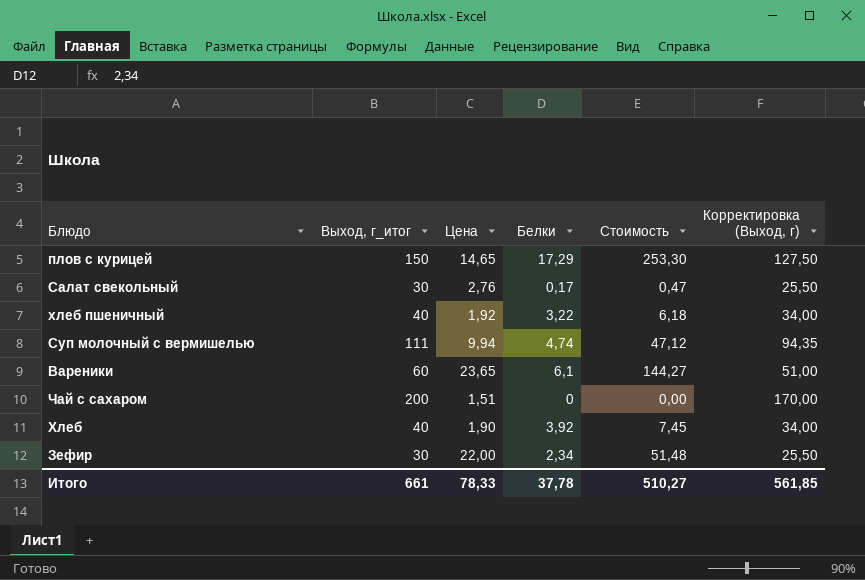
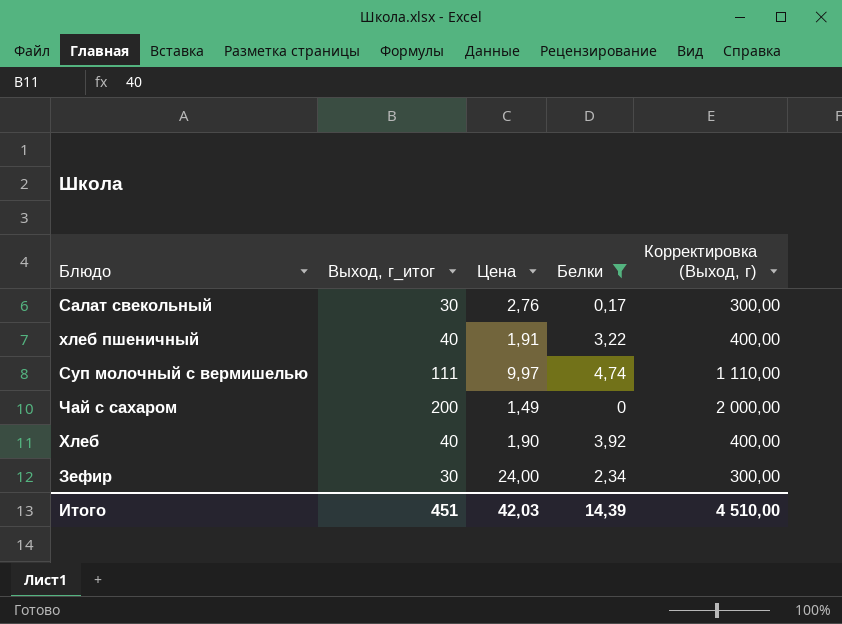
filter: none -> Белки <= 4,74
column Стоимость | formula: [Цена] * [Белки] -> none
column Корректировка (Выход, г) | formula: [Выход, г_итог] * 0,85 -> [Выход, г_итог] * 10
хлеб пшеничный | Цена: 1,92 -> 1,91
Суп молочный с вермишелью | Цена: 9,94 -> 9,97
Чай с сахаром | Цена: 1,51 -> 1,49
Зефир | Цена: 22,00 -> 24,00
Итого | Выход, г_итог: 661 -> 451
Итого | Цена: 78,33 -> 42,03
Итого | Белки: 37,78 -> 14,39
Итого | Корректировка (Выход, г): 561,85 -> 4 510,00

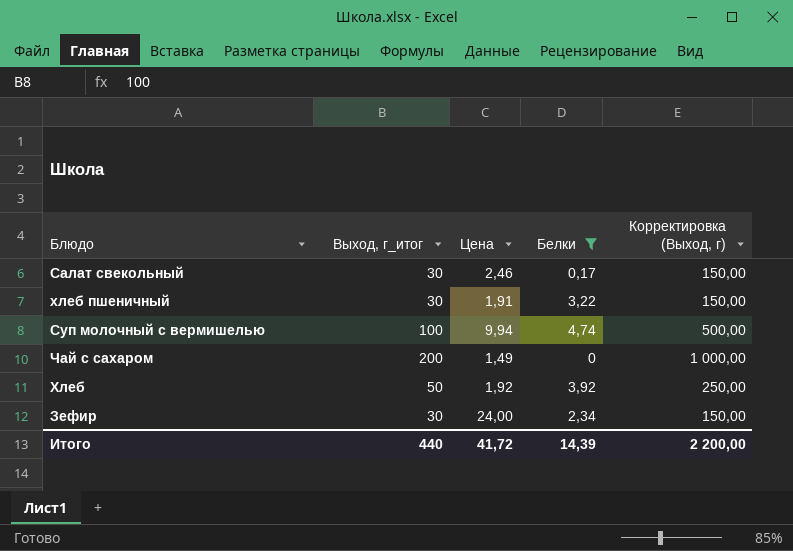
column Корректировка (Выход, г) | formula: [Выход, г_итог] * 10 -> [Выход, г_итог] * 5
Салат свекольный | Цена: 2,76 -> 2,46
хлеб пшеничный | Выход, г_итог: 40 -> 30
Суп молочный с вермишелью | Выход, г_итог: 111 -> 100
Суп молочный с вермишелью | Цена: 9,97 -> 9,94
Хлеб | Выход, г_итог: 40 -> 50
Хлеб | Цена: 1,90 -> 1,92
Итого | Выход, г_итог: 451 -> 440
Итого | Цена: 42,03 -> 41,72
Итого | Корректировка (Выход, г): 4 510,00 -> 2 200,00

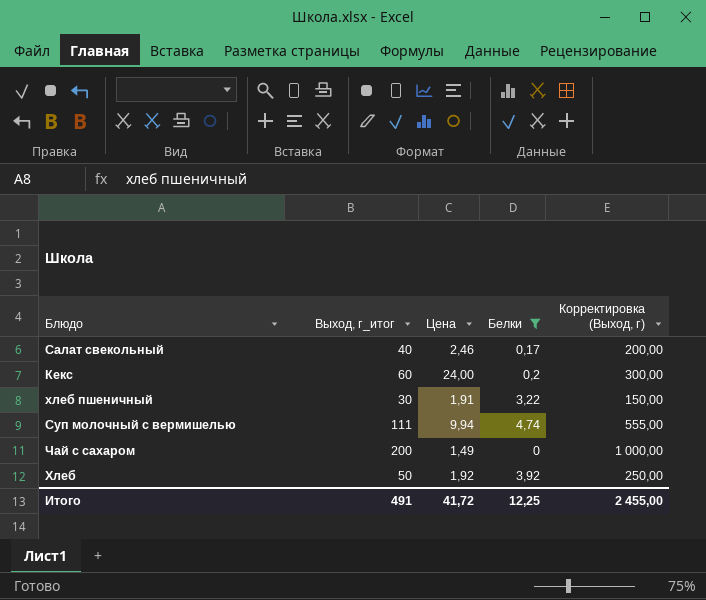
row Зефир: 30 | 24,00 | 2,34 | 150,00 -> none
Салат свекольный | Выход, г_итог: 30 -> 40
Салат свекольный | Корректировка (Выход, г): 150,00 -> 200,00
row Кекс: none -> 60 | 24,00 | 0,2 | 300,00
Суп молочный с вермишелью | Выход, г_итог: 100 -> 111
Суп молочный с вермишелью | Корректировка (Выход, г): 500,00 -> 555,00
Итого | Выход, г_итог: 440 -> 491
Итого | Белки: 14,39 -> 12,25
Итого | Корректировка (Выход, г): 2 200,00 -> 2 455,00

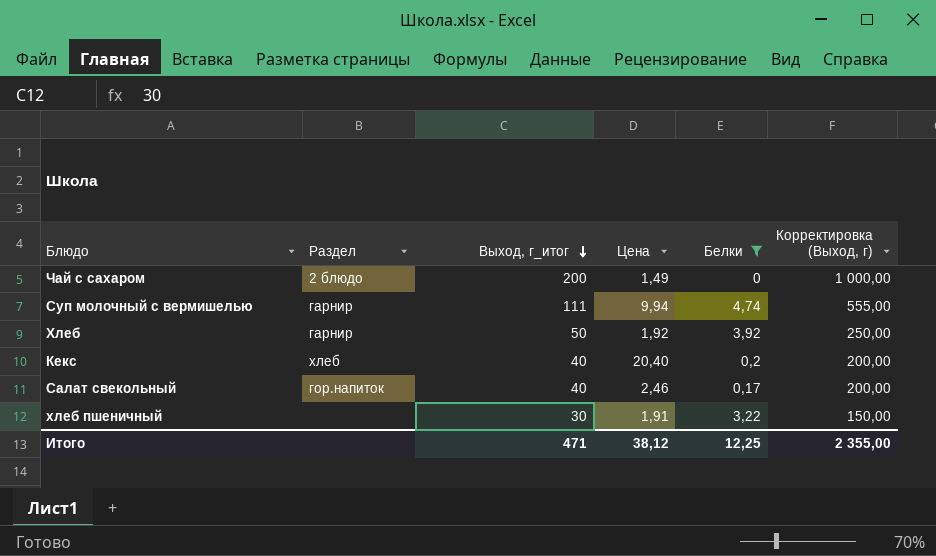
row order: none -> Выход, г_итог descending
column Раздел | position: none -> 2
Кекс | Выход, г_итог: 60 -> 40
Кекс | Цена: 24,00 -> 20,40
Кекс | Корректировка (Выход, г): 300,00 -> 200,00
Итого | Выход, г_итог: 491 -> 471
Итого | Цена: 41,72 -> 38,12
Итого | Корректировка (Выход, г): 2 455,00 -> 2 355,00

